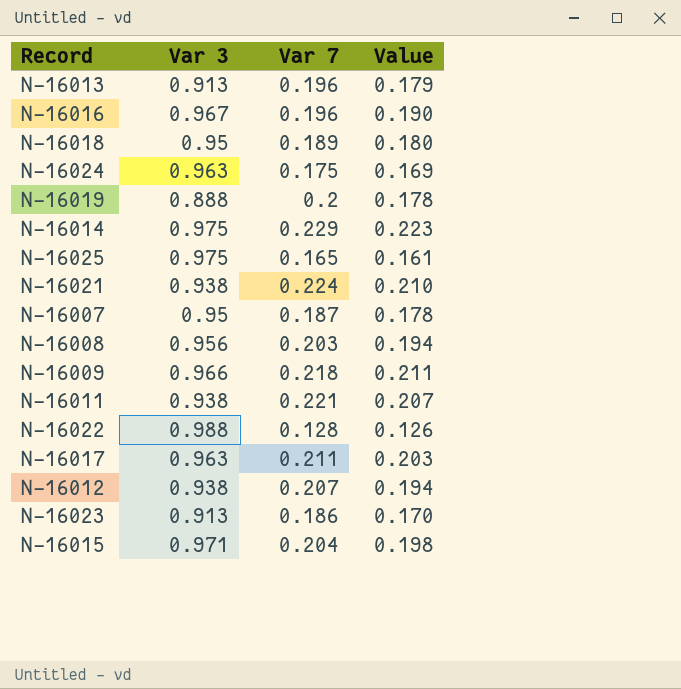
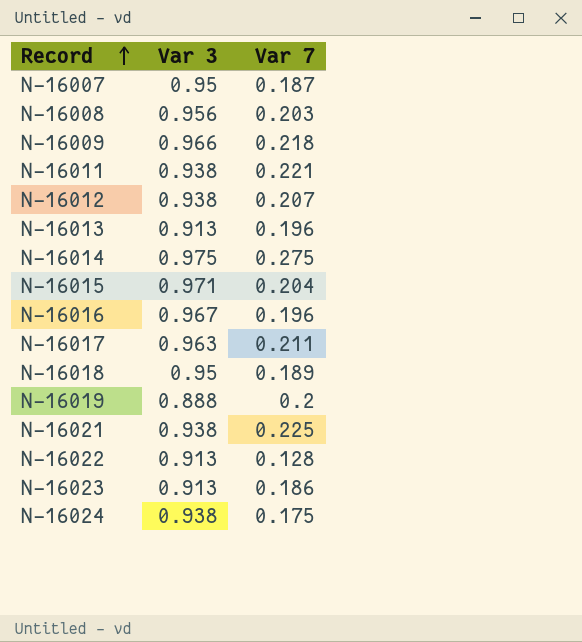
row order: none -> Record ascending
column Value | formula: [Var 3] * [Var 7] -> none
row N-16025: 0.975 | 0.165 | 0.161 -> none
N-16014 | Var 7: 0.229 -> 0.275
N-16021 | Var 7: 0.224 -> 0.225
N-16022 | Var 3: 0.988 -> 0.913
N-16024 | Var 3: 0.963 -> 0.938

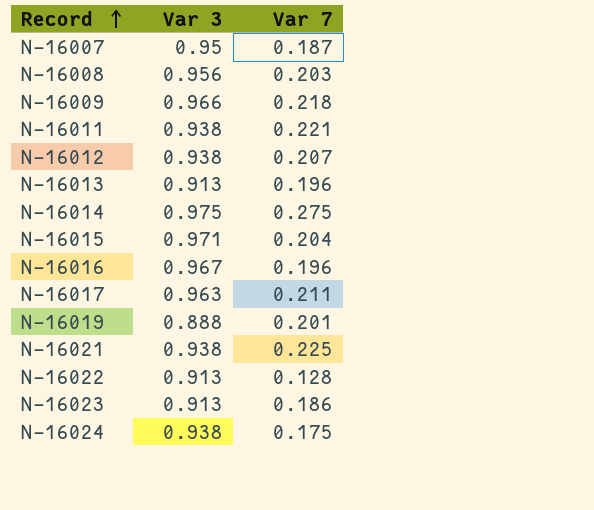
row N-16018: 0.95 | 0.189 -> none
N-16019 | Var 7: 0.2 -> 0.201

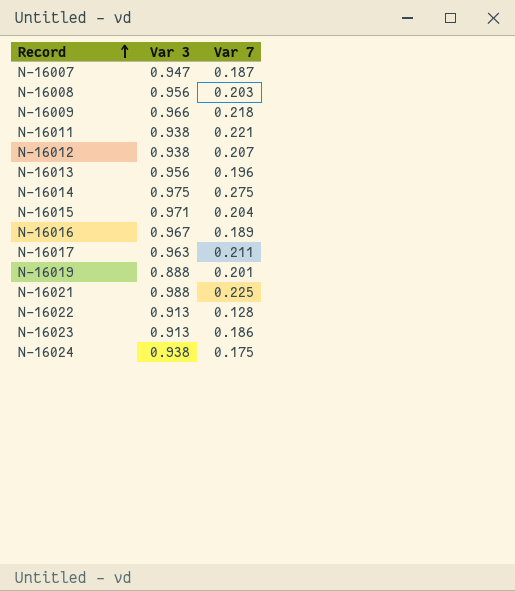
N-16007 | Var 3: 0.95 -> 0.947
N-16013 | Var 3: 0.913 -> 0.956
N-16016 | Var 7: 0.196 -> 0.189
N-16021 | Var 3: 0.938 -> 0.988

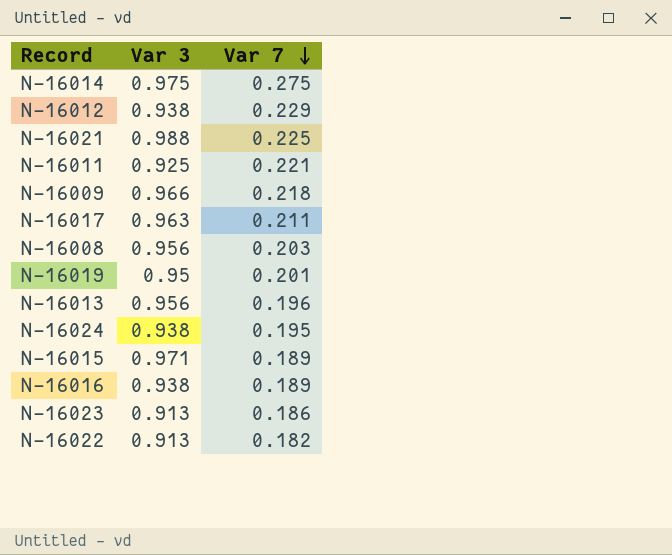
row order: Record ascending -> Var 7 descending
row N-16007: 0.947 | 0.187 -> none
N-16012 | Var 7: 0.207 -> 0.229
N-16011 | Var 3: 0.938 -> 0.925
N-16019 | Var 3: 0.888 -> 0.95
N-16024 | Var 7: 0.175 -> 0.195
N-16015 | Var 7: 0.204 -> 0.189
N-16016 | Var 3: 0.967 -> 0.938
N-16022 | Var 7: 0.128 -> 0.182

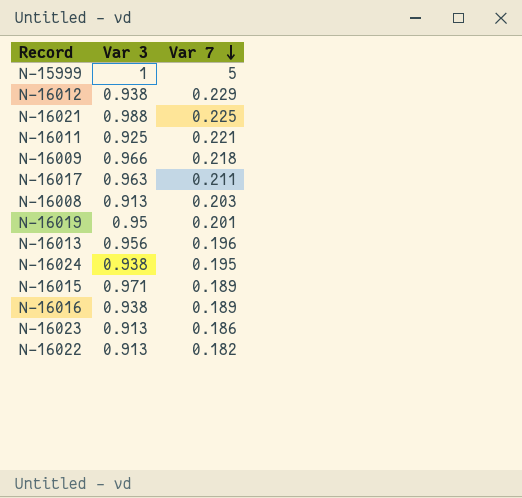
row N-16014: 0.975 | 0.275 -> none
row N-15999: none -> 1 | 5
N-16008 | Var 3: 0.956 -> 0.913

